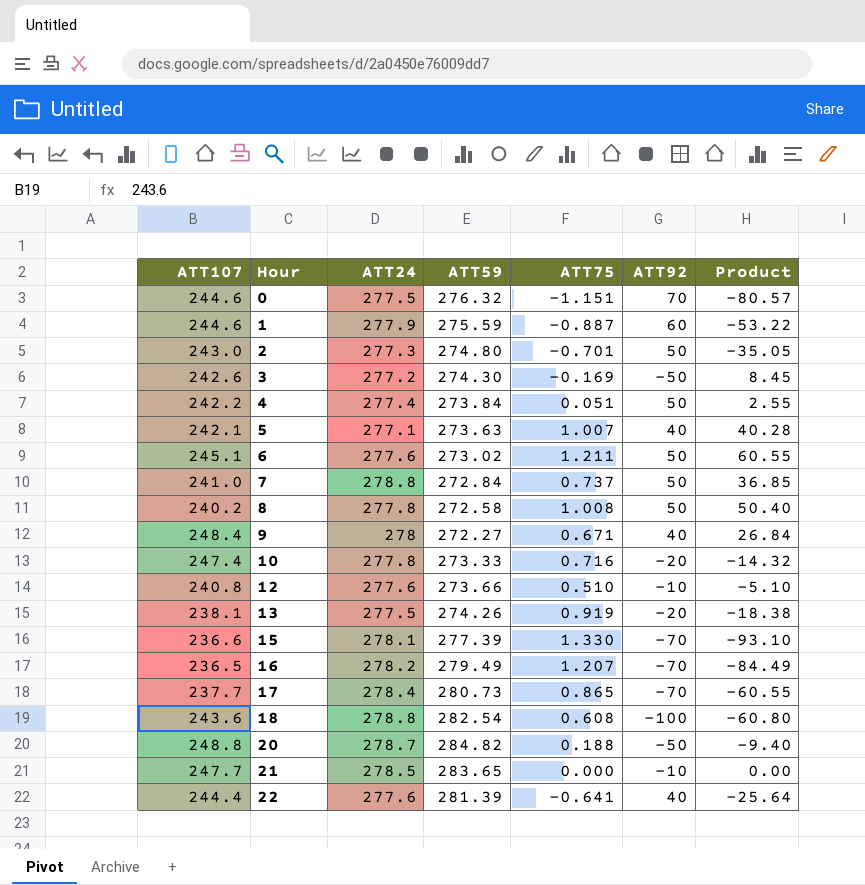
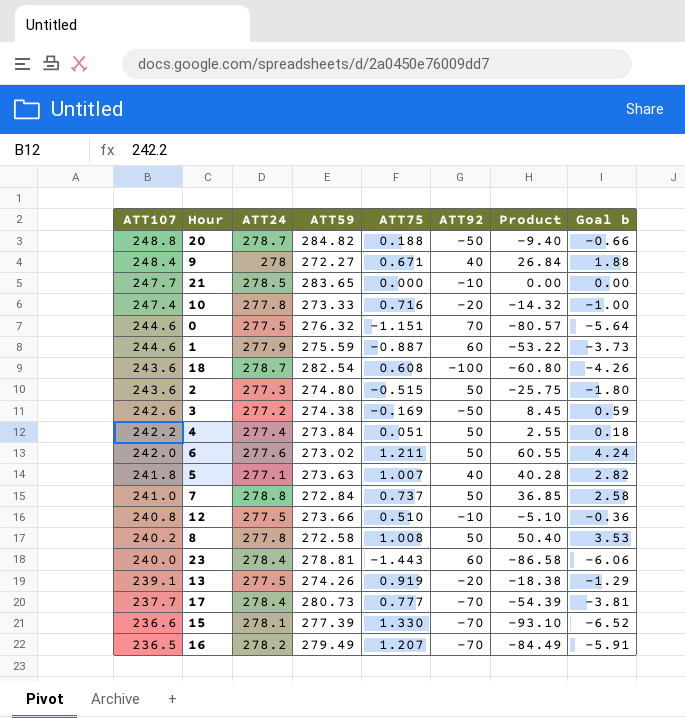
row order: Hour ascending -> ATT107 descending
column Goal b | formula: none -> [Product] * 0.07
row 22: 244.4 | 277.6 | 281.39 | -0.641 | 40 | -25.64 -> none
18 | ATT24: 278.8 -> 278.7
2 | ATT107: 243.0 -> 243.6
2 | ATT75: -0.701 -> -0.515
2 | Product: -35.05 -> -25.75
3 | ATT59: 274.30 -> 274.38
6 | ATT107: 245.1 -> 242.0
5 | ATT107: 242.1 -> 241.8
12 | ATT24: 277.6 -> 277.5
row 23: none -> 240.0 | 278.4 | 278.81 | -1.443 | 60 | -86.58 | -6.06
13 | ATT107: 238.1 -> 239.1
17 | ATT75: 0.865 -> 0.777
17 | Product: -60.55 -> -54.39

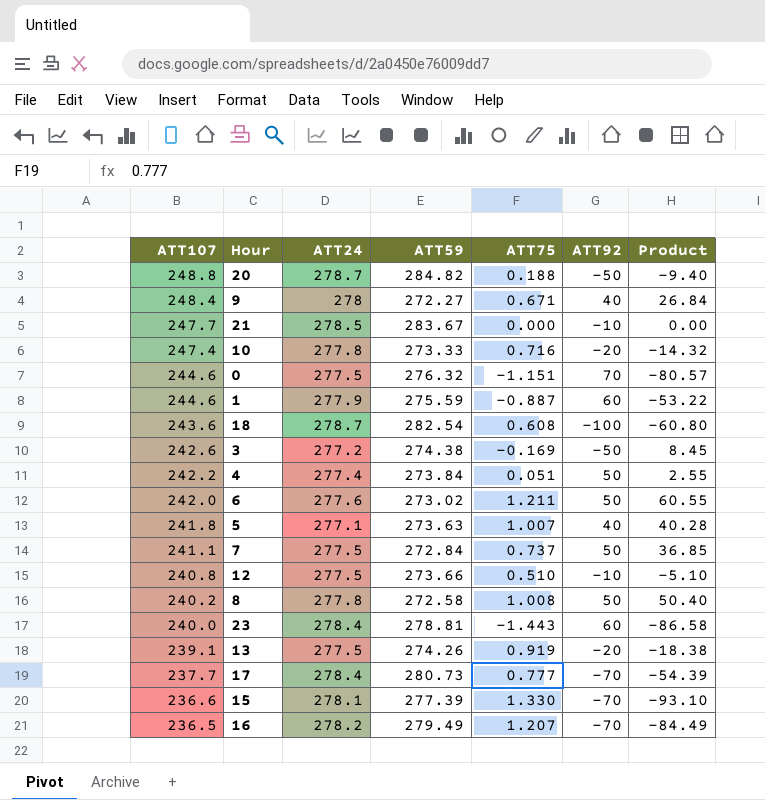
column Goal b | formula: [Product] * 0.07 -> none
row 2: 243.6 | 277.3 | 274.80 | -0.515 | 50 | -25.75 | -1.80 -> none
21 | ATT59: 283.65 -> 283.67
7 | ATT107: 241.0 -> 241.1
7 | ATT24: 278.8 -> 277.5

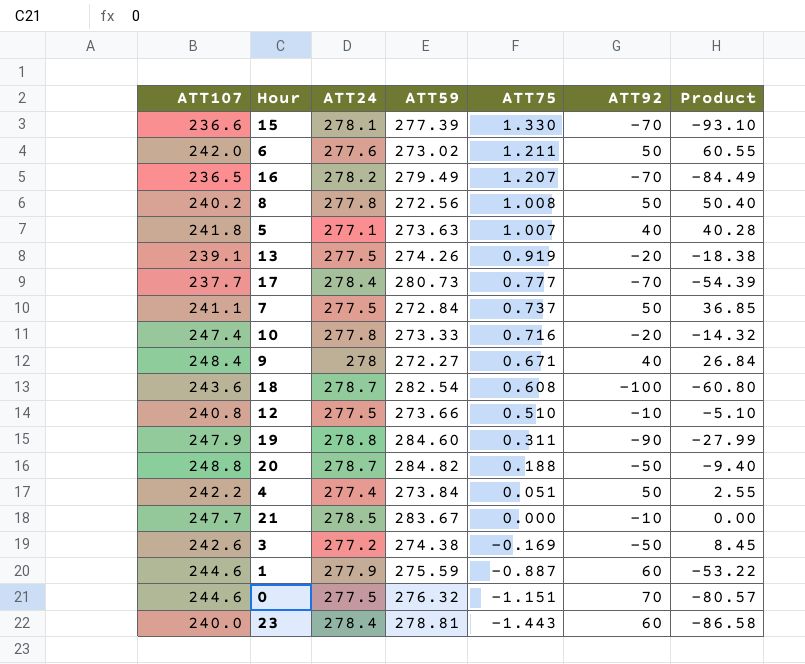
row order: ATT107 descending -> ATT75 descending
8 | ATT59: 272.58 -> 272.56
row 19: none -> 247.9 | 278.8 | 284.60 | 0.311 | -90 | -27.99

